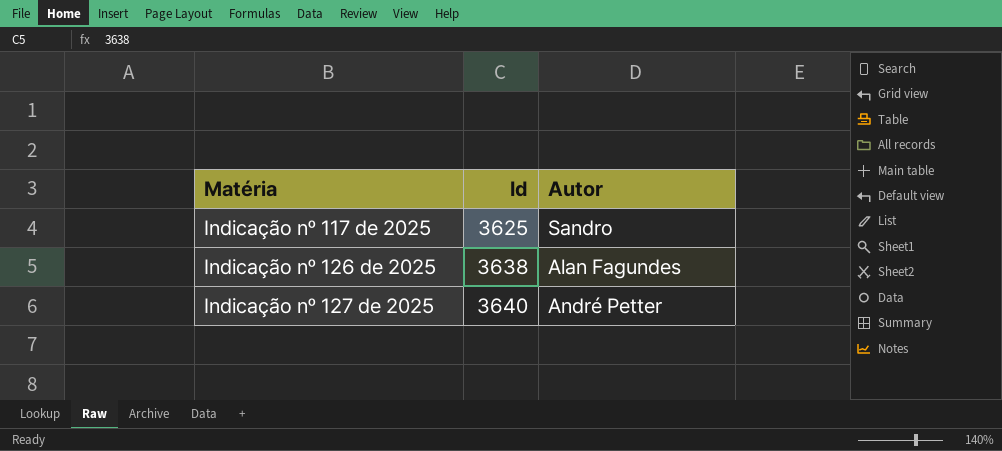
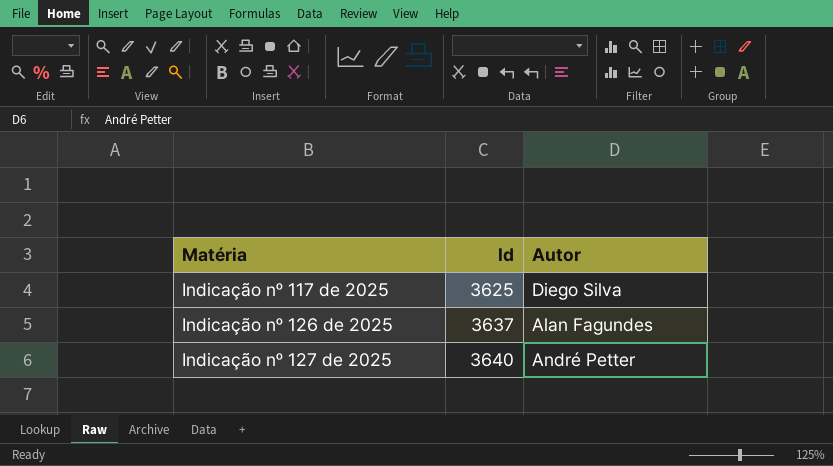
Indicação nº 117 de 2025 | Autor: Sandro -> Diego Silva
Indicação nº 126 de 2025 | Id: 3638 -> 3637

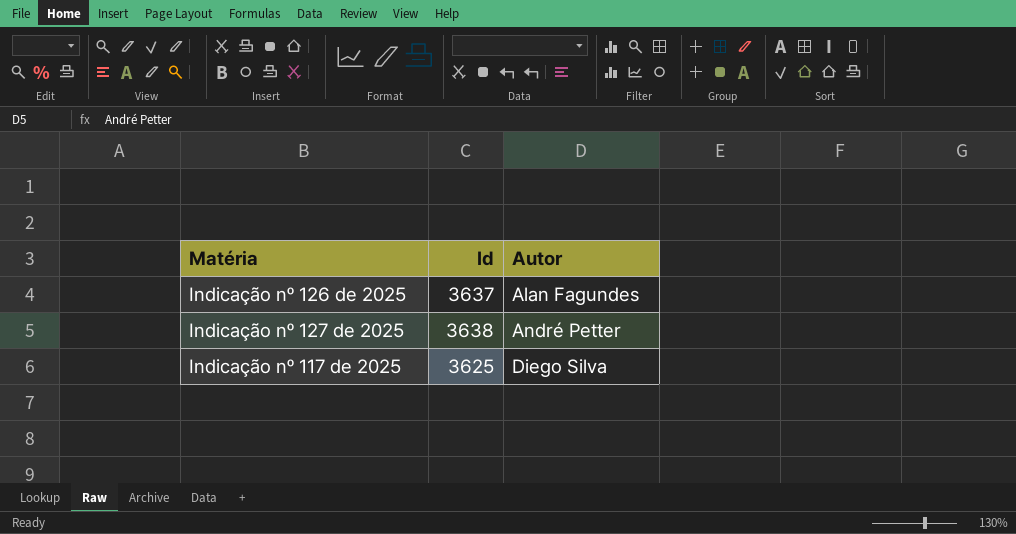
row order: Matéria ascending -> Autor ascending
Indicação nº 127 de 2025 | Id: 3640 -> 3638

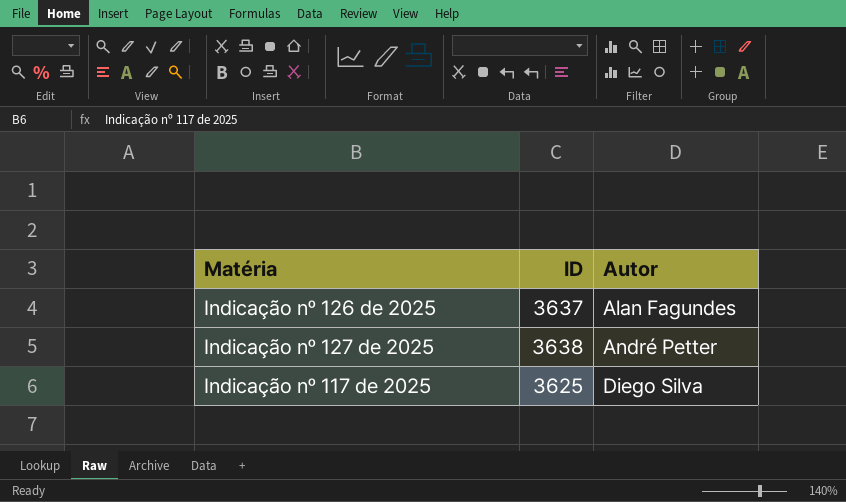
column name: Id -> ID

